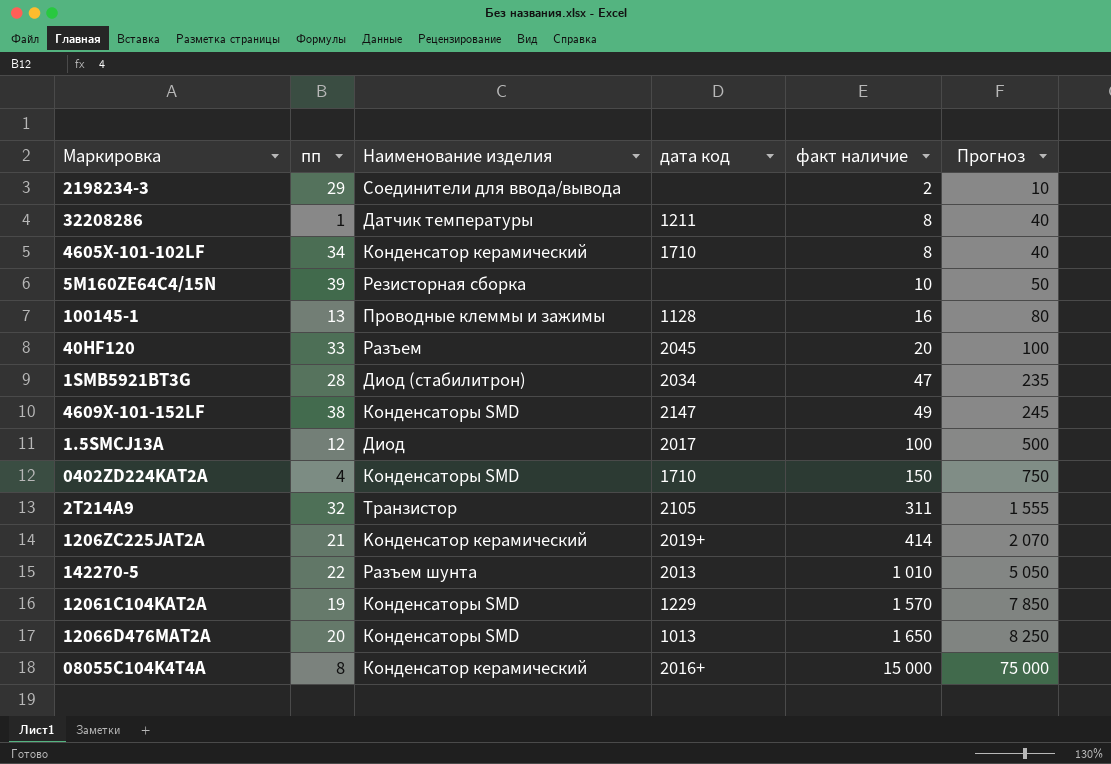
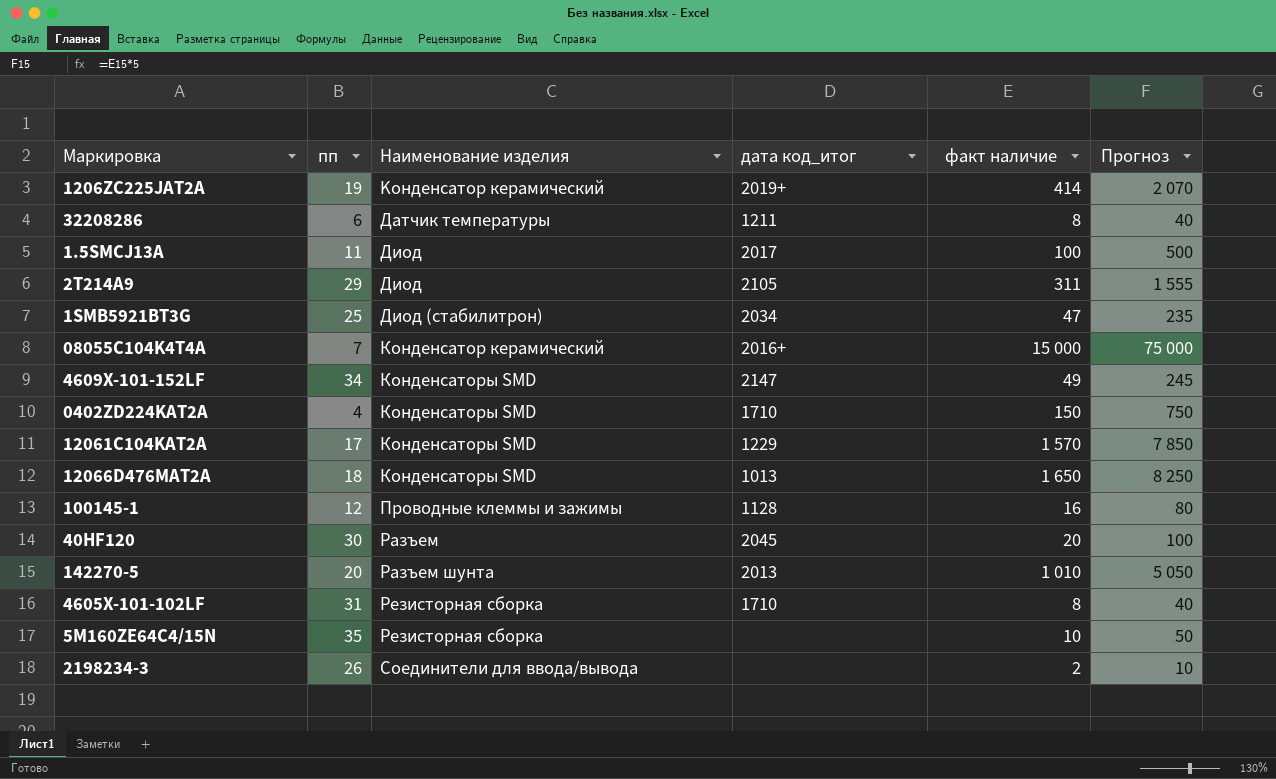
row order: факт наличие ascending -> Наименование изделия ascending
column name: дата код -> дата код_итог
1206ZC225JAT2A | пп: 21 -> 19
32208286 | пп: 1 -> 6
1.5SMCJ13A | пп: 12 -> 11
2T214A9 | пп: 32 -> 29
2T214A9 | Наименование изделия: Транзистор -> Диод
1SMB5921BT3G | пп: 28 -> 25
08055C104K4T4A | пп: 8 -> 7
4609X-101-152LF | пп: 38 -> 34
12061C104KAT2A | пп: 19 -> 17
12066D476MAT2A | пп: 20 -> 18
100145-1 | пп: 13 -> 12
40HF120 | пп: 33 -> 30
142270-5 | пп: 22 -> 20
4605X-101-102LF | пп: 34 -> 31
4605X-101-102LF | Наименование изделия: Конденсатор керамический -> Резисторная сборка
5M160ZE64C4/15N | пп: 39 -> 35
2198234-3 | пп: 29 -> 26

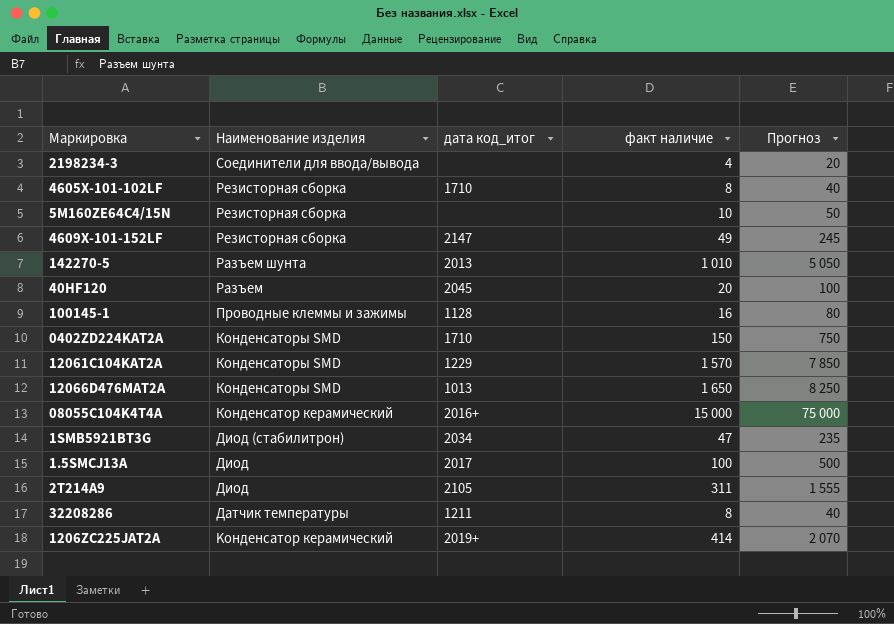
row order: Наименование изделия ascending -> Наименование изделия descending
column пп | position: 2 -> none
2198234-3 | факт наличие: 2 -> 4
2198234-3 | Прогноз: 10 -> 20
4609X-101-152LF | Наименование изделия: Конденсаторы SMD -> Резисторная сборка

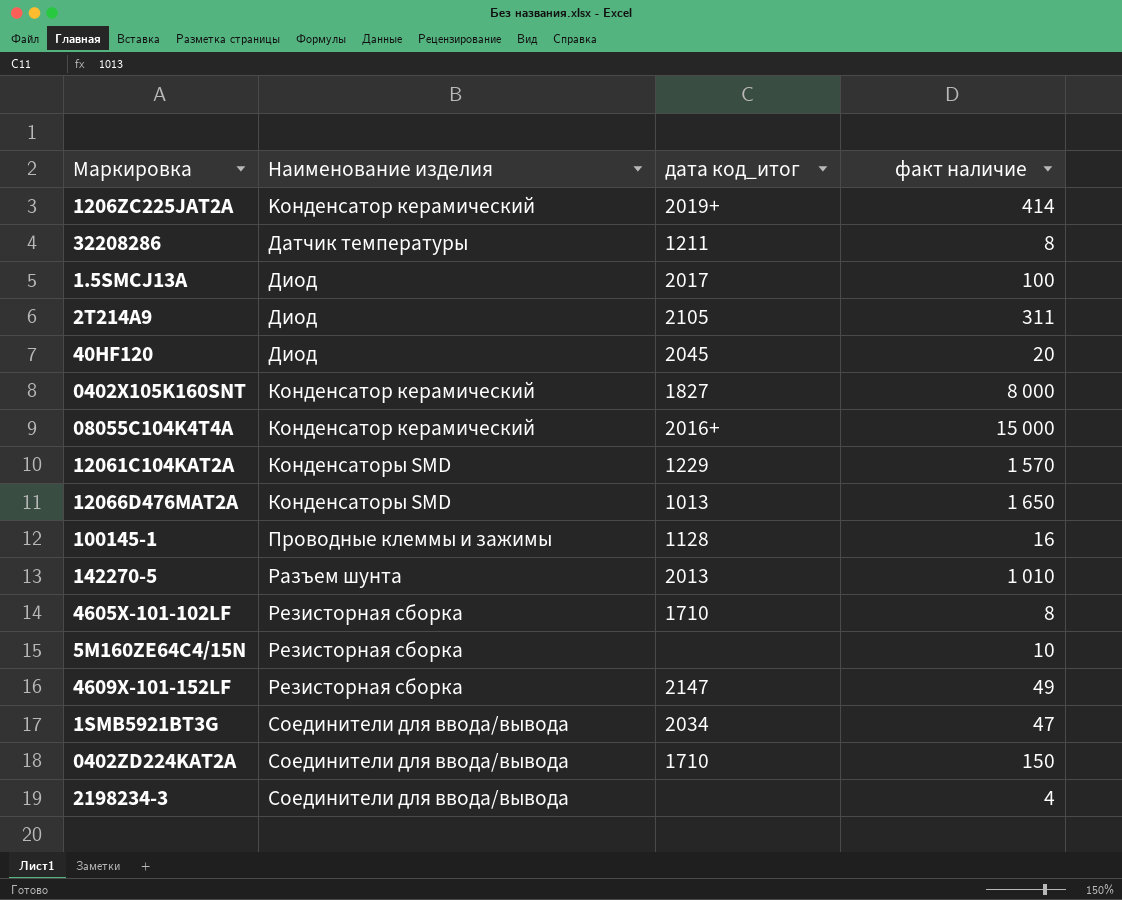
row order: Наименование изделия descending -> Наименование изделия ascending
column Прогноз | formula: [факт наличие] * 5 -> none
40HF120 | Наименование изделия: Разъем -> Диод
row 0402X105K160SNT: none -> Конденсатор керамический | 1827 | 8 000
1SMB5921BT3G | Наименование изделия: Диод (стабилитрон) -> Соединители для ввода/вывода
0402ZD224KAT2A | Наименование изделия: Конденсаторы SMD -> Соединители для ввода/вывода

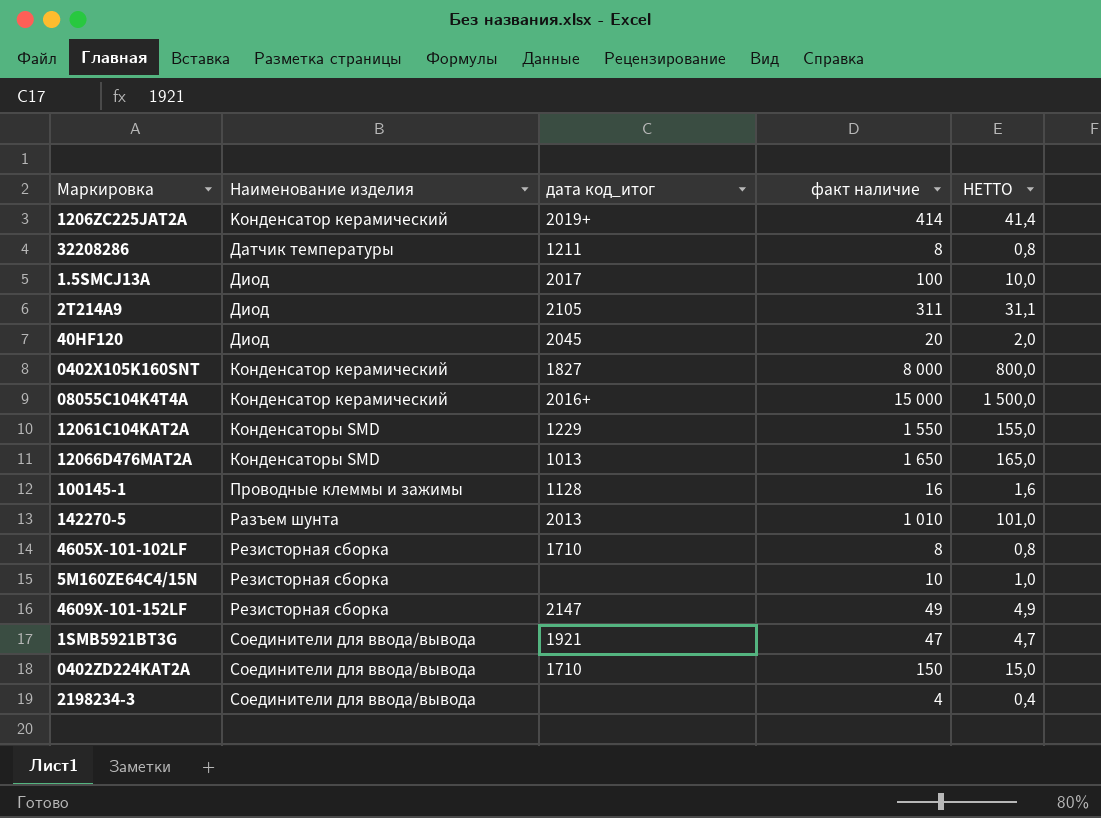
column НЕТТО | formula: none -> [факт наличие] * 0,1
12061C104KAT2A | факт наличие: 1 570 -> 1 550
1SMB5921BT3G | дата код_итог: 2034 -> 1921

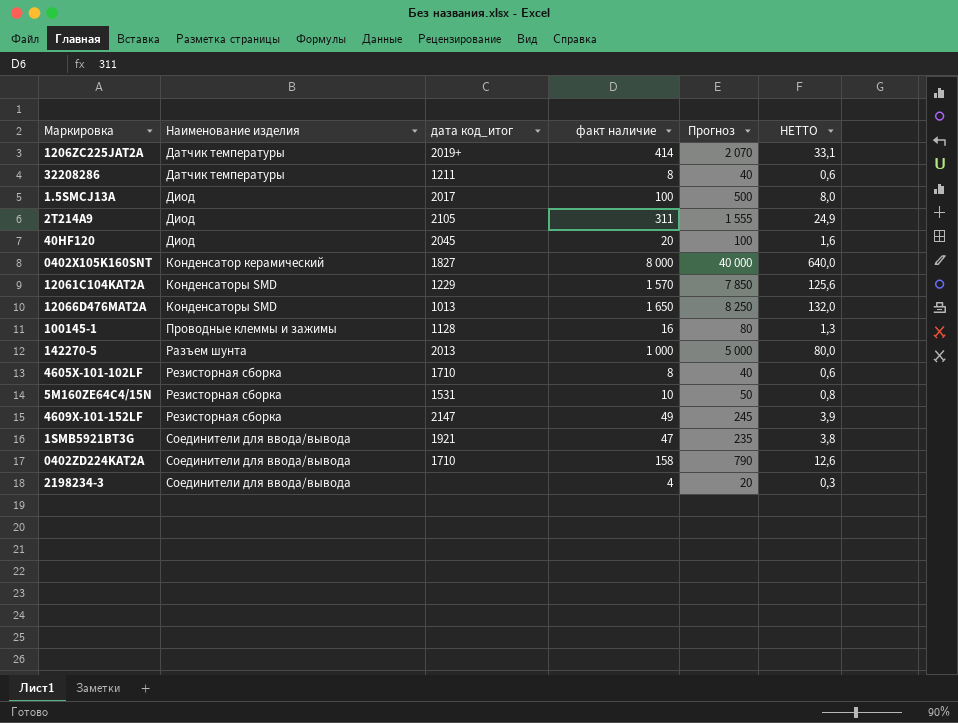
column Прогноз | formula: none -> [факт наличие] * 5
column НЕТТО | formula: [факт наличие] * 0,1 -> [факт наличие] * 0,08
row 08055C104K4T4A: Конденсатор керамический | 2016+ | 15 000 | 1 500,0 -> none
1206ZC225JAT2A | Наименование изделия: Kонденсатор керамический -> Датчик температуры
12061C104KAT2A | факт наличие: 1 550 -> 1 570
142270-5 | факт наличие: 1 010 -> 1 000
5M160ZE64C4/15N | дата код_итог: none -> 1531
0402ZD224KAT2A | факт наличие: 150 -> 158

